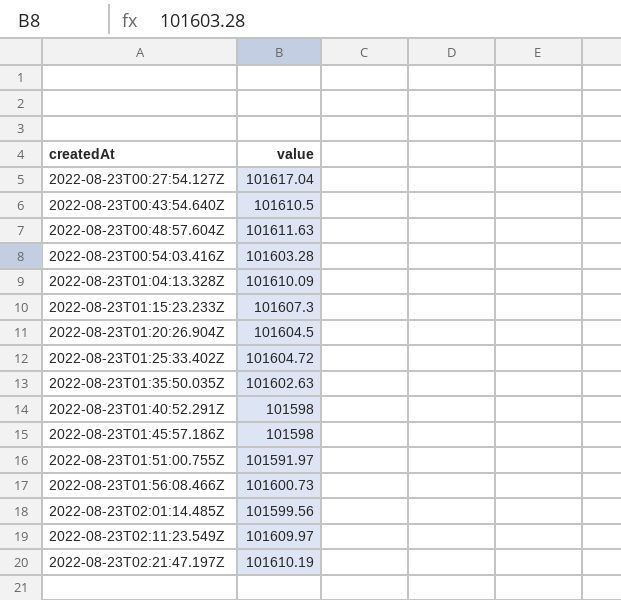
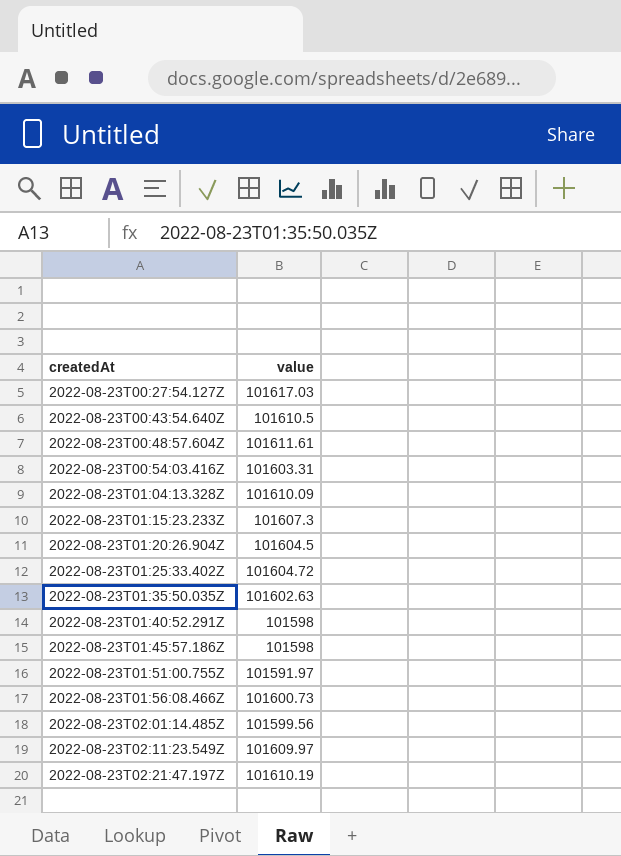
2022-08-23T00:27:54.127Z | value: 101617.04 -> 101617.03
2022-08-23T00:48:57.604Z | value: 101611.63 -> 101611.61
2022-08-23T00:54:03.416Z | value: 101603.28 -> 101603.31

